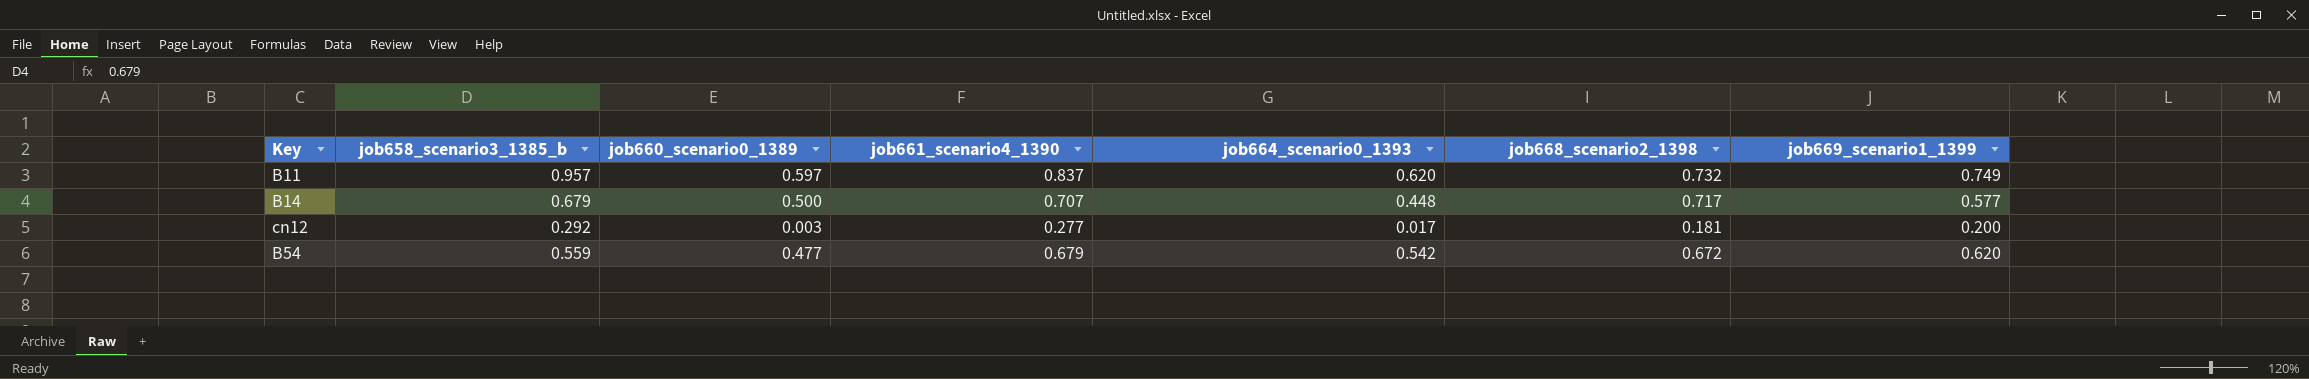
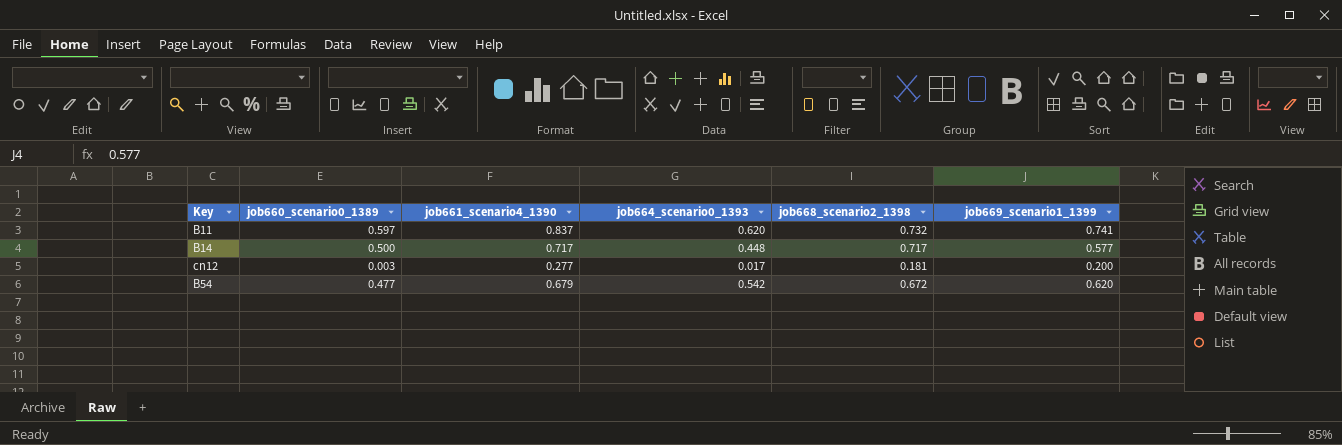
column job658_scenario3_1385_b | position: 2 -> none
B11 | job669_scenario1_1399: 0.749 -> 0.741
B14 | job661_scenario4_1390: 0.707 -> 0.717

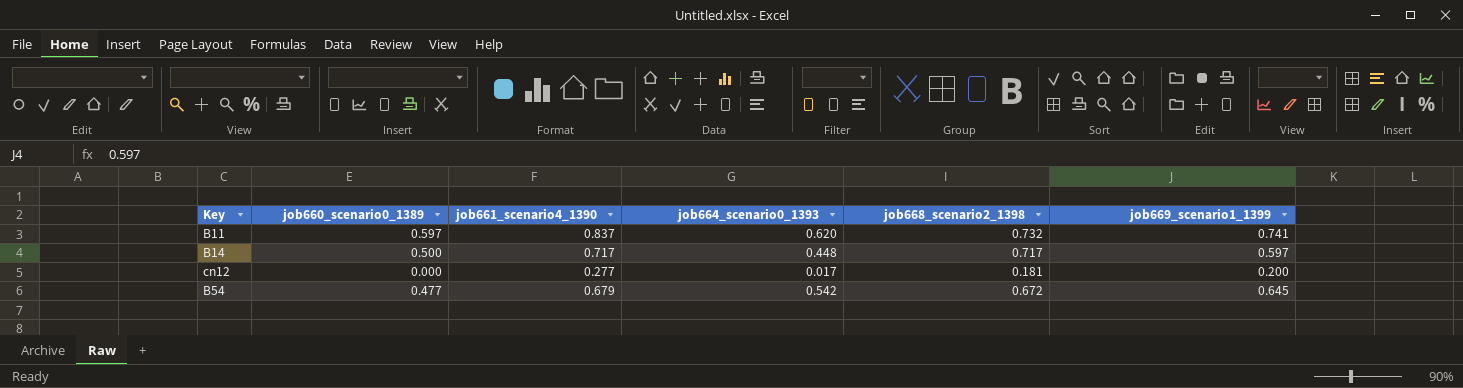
B14 | job669_scenario1_1399: 0.577 -> 0.597
cn12 | job660_scenario0_1389: 0.003 -> 0.000
B54 | job669_scenario1_1399: 0.620 -> 0.645

